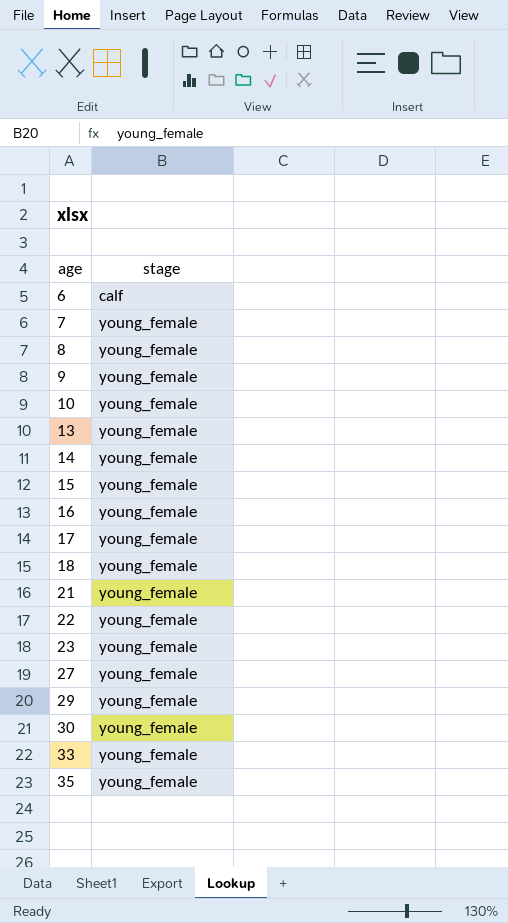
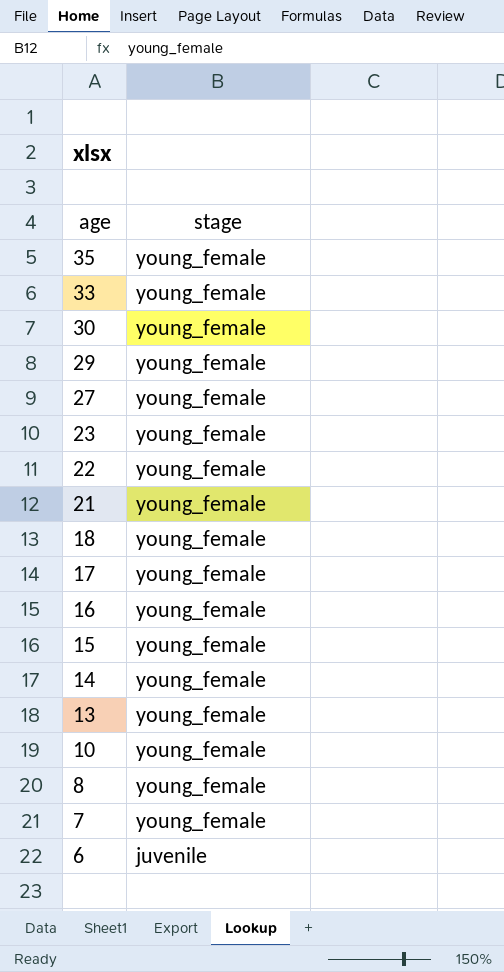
row order: age ascending -> age descending
row 9: young_female -> none
6 | stage: calf -> juvenile

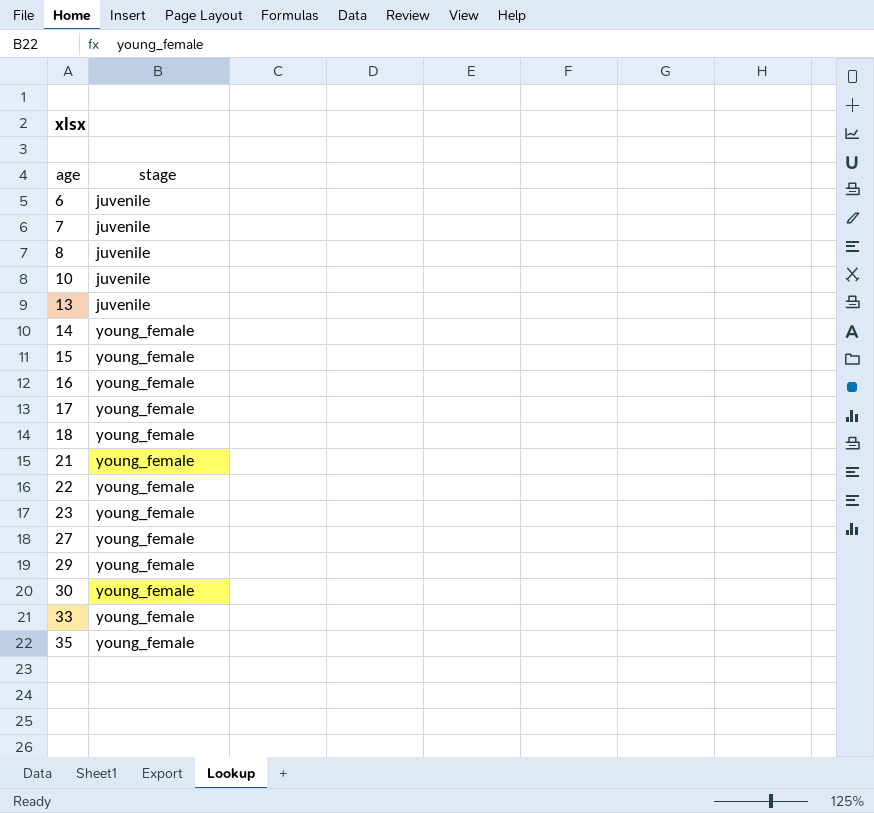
row order: age descending -> age ascending
7 | stage: young_female -> juvenile
8 | stage: young_female -> juvenile
10 | stage: young_female -> juvenile
13 | stage: young_female -> juvenile

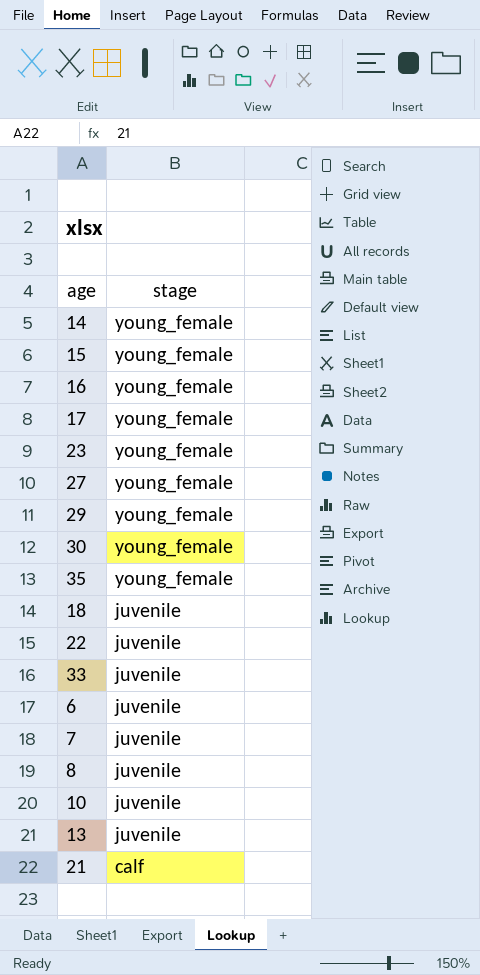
row order: age ascending -> stage descending
18 | stage: young_female -> juvenile
22 | stage: young_female -> juvenile
33 | stage: young_female -> juvenile
21 | stage: young_female -> calf

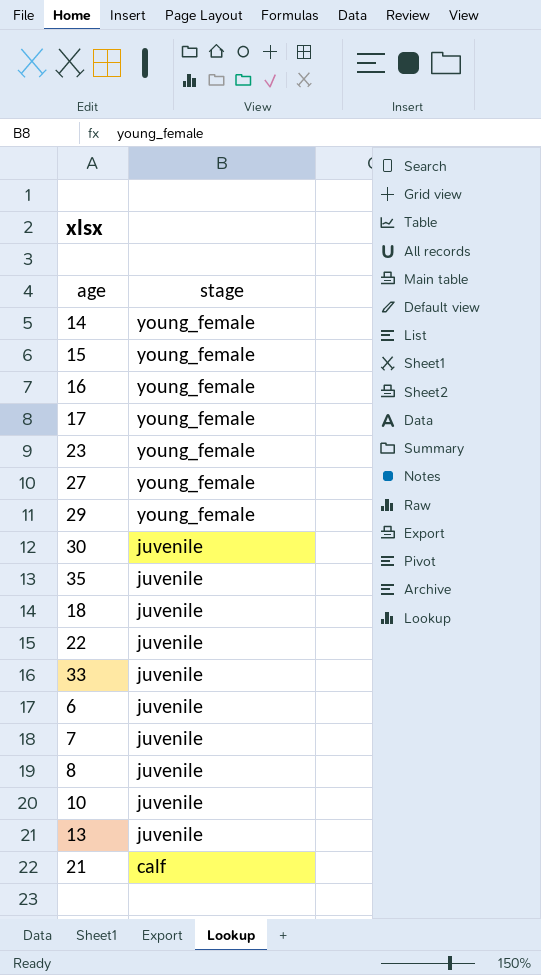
30 | stage: young_female -> juvenile
35 | stage: young_female -> juvenile

